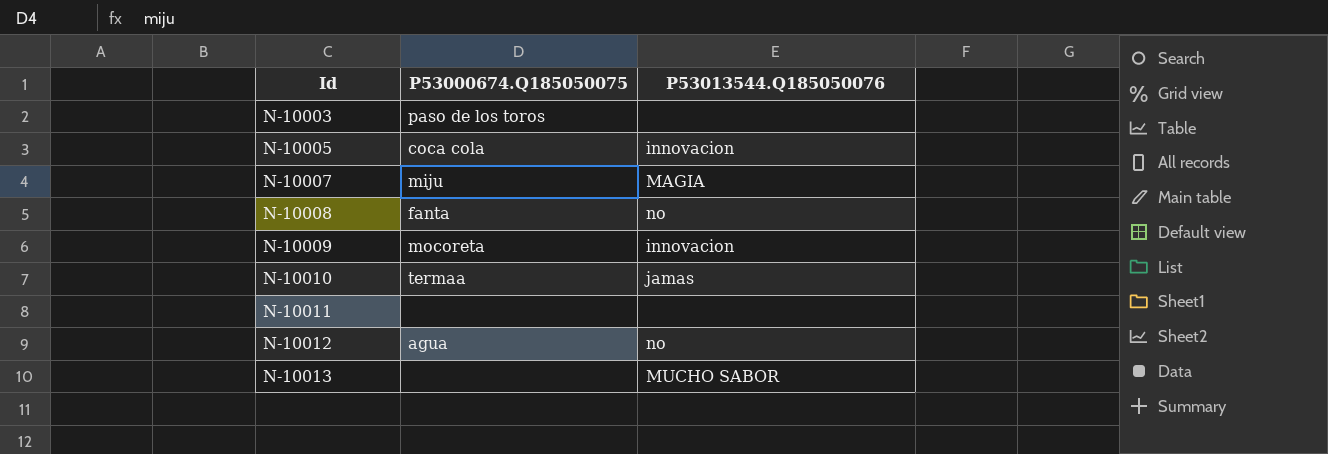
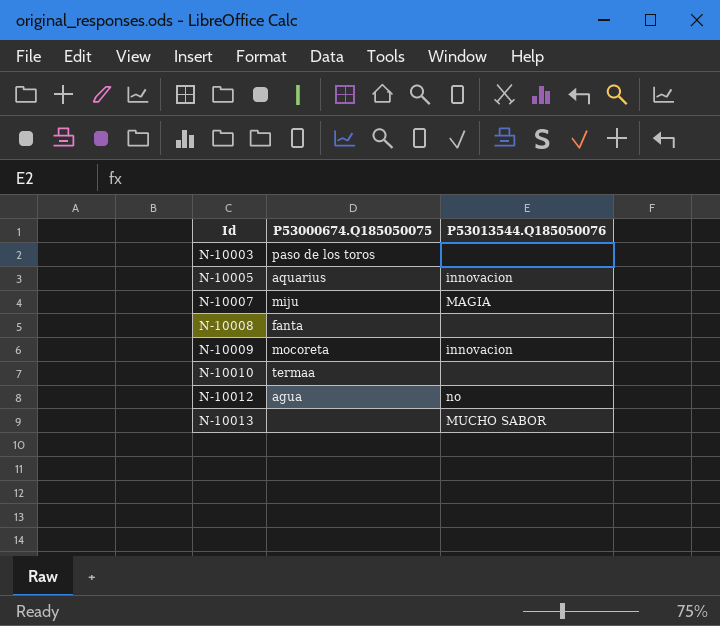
row N-10011: none | none -> none
N-10005 | P53000674.Q185050075: coca cola -> aquarius
N-10008 | P53013544.Q185050076: no -> none
N-10010 | P53013544.Q185050076: jamas -> none

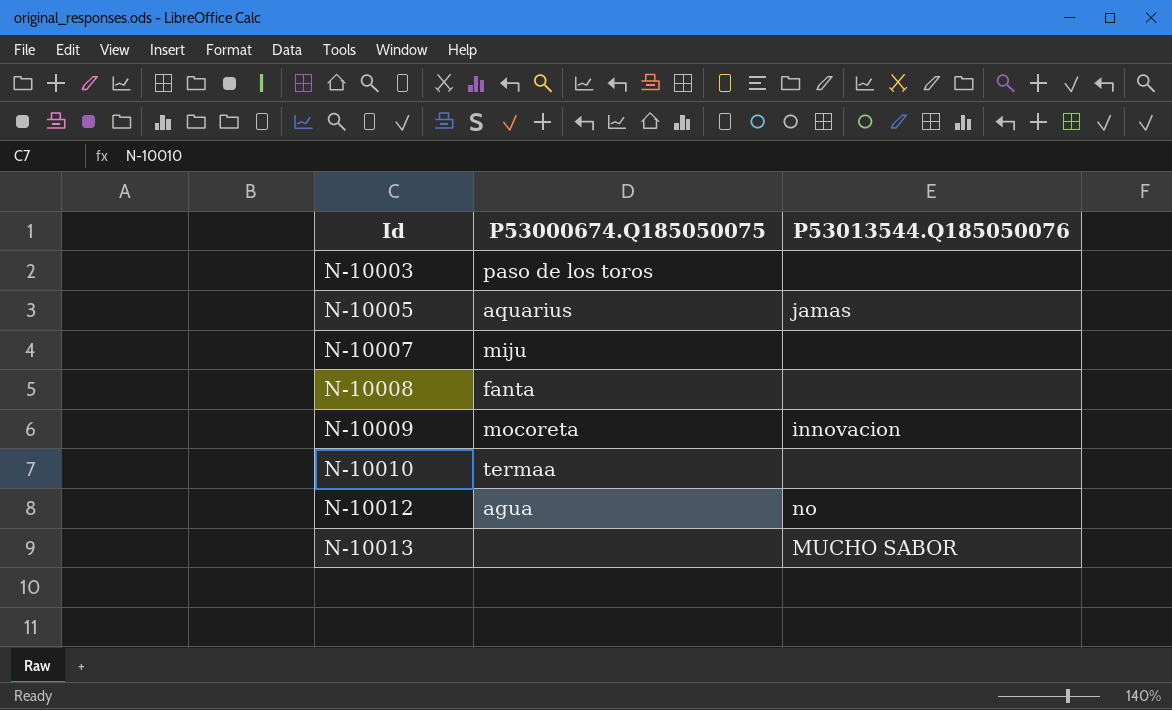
N-10005 | P53013544.Q185050076: innovacion -> jamas
N-10007 | P53013544.Q185050076: MAGIA -> none

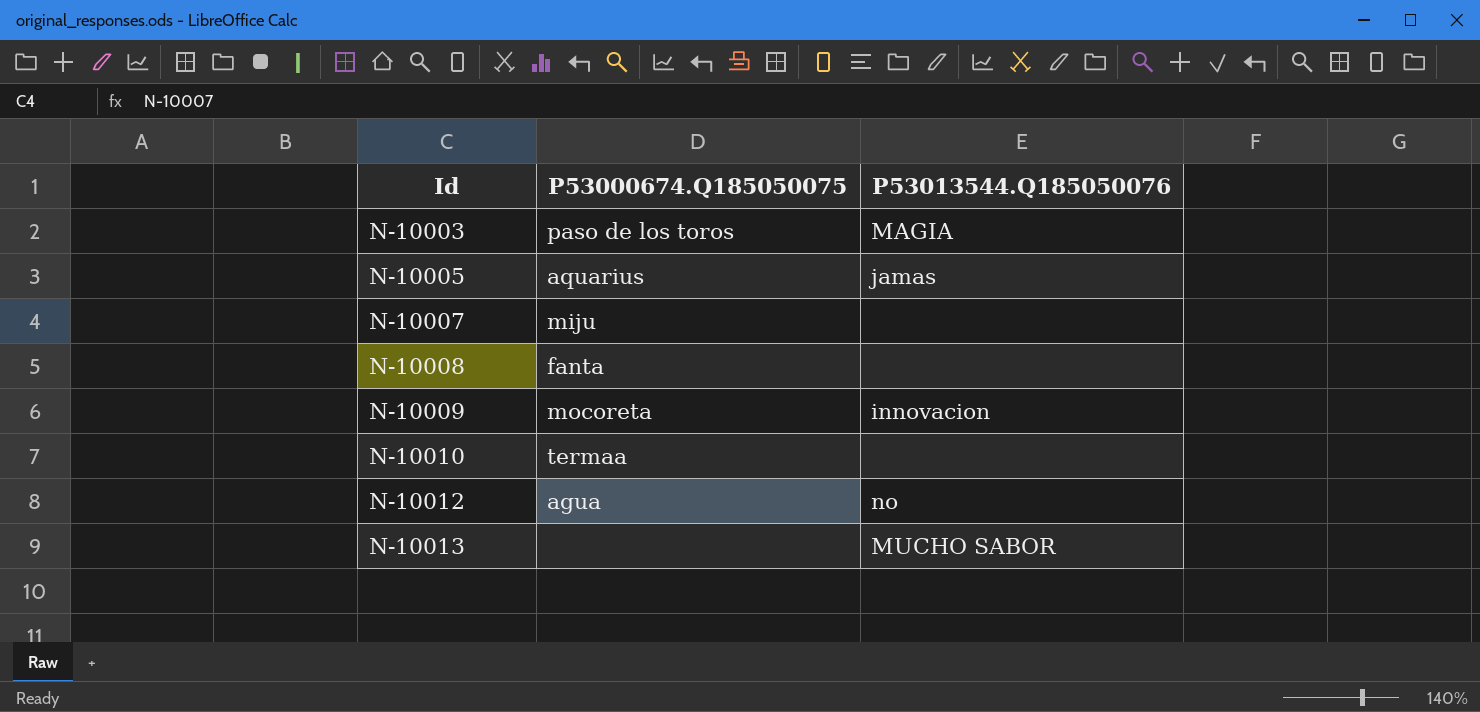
N-10003 | P53013544.Q185050076: none -> MAGIA

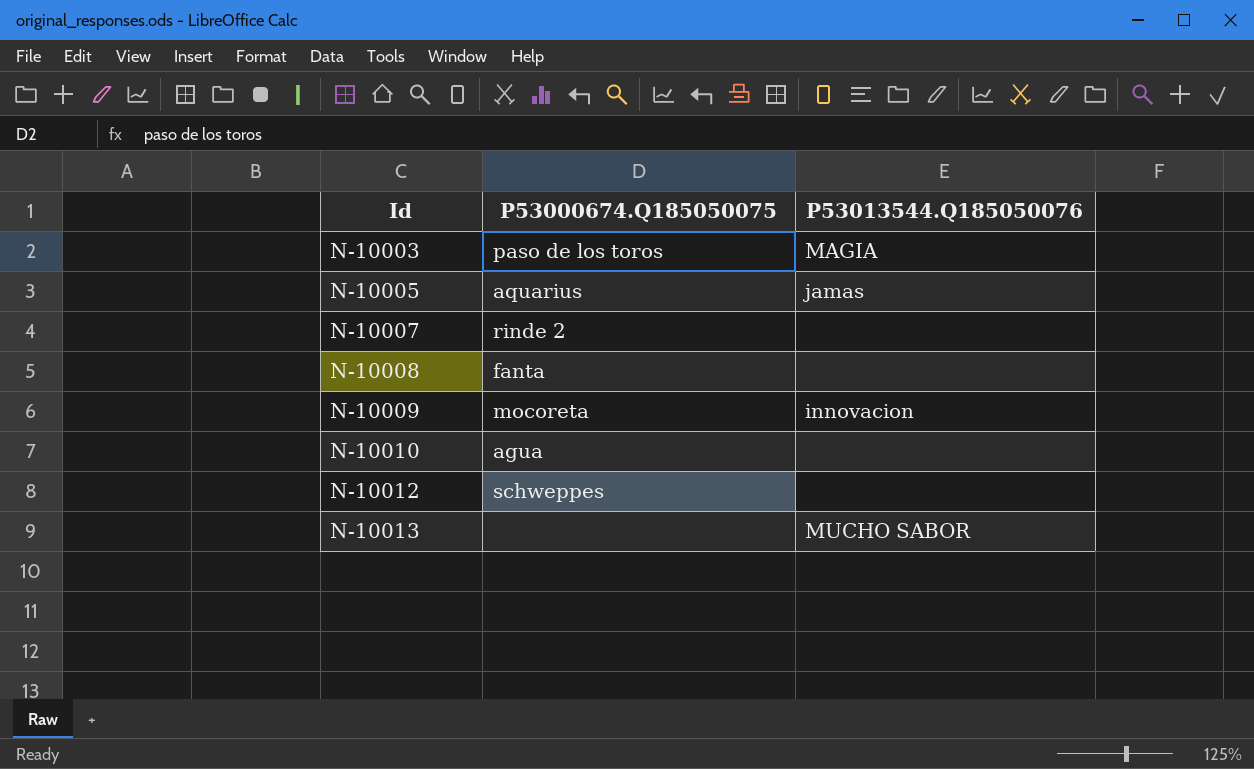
N-10007 | P53000674.Q185050075: miju -> rinde 2
N-10010 | P53000674.Q185050075: termaa -> agua
N-10012 | P53000674.Q185050075: agua -> schweppes
N-10012 | P53013544.Q185050076: no -> none

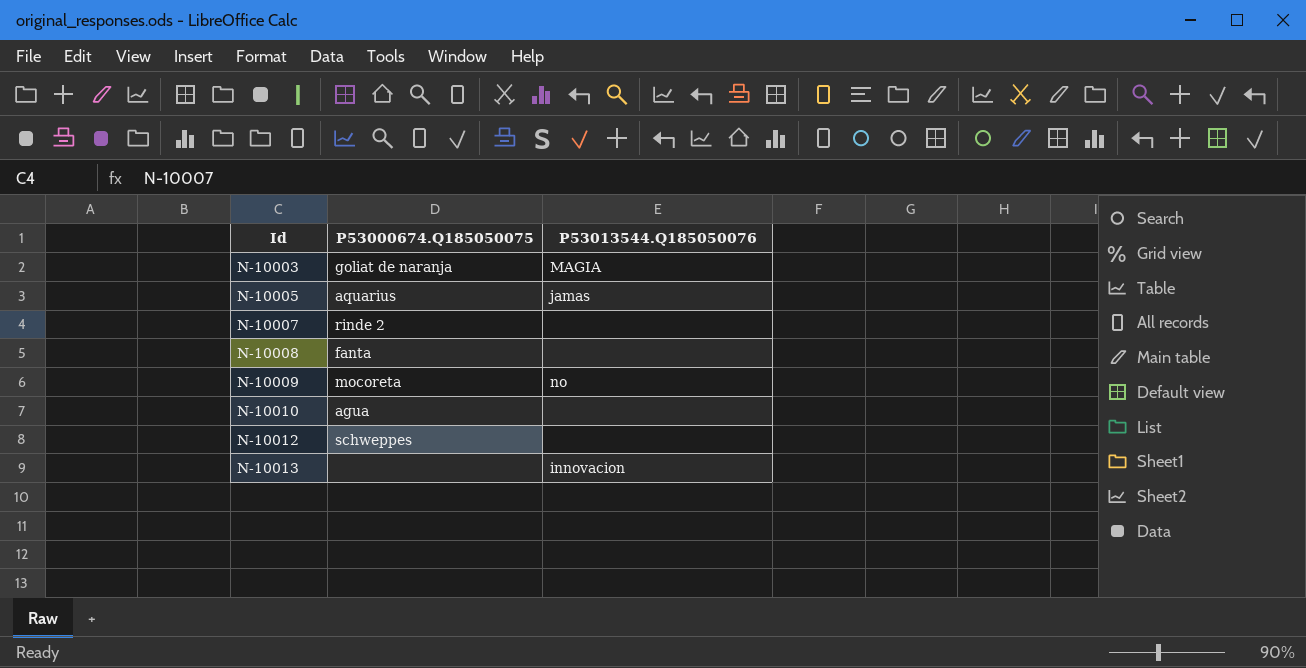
N-10003 | P53000674.Q185050075: paso de los toros -> goliat de naranja
N-10009 | P53013544.Q185050076: innovacion -> no
N-10013 | P53013544.Q185050076: MUCHO SABOR -> innovacion

